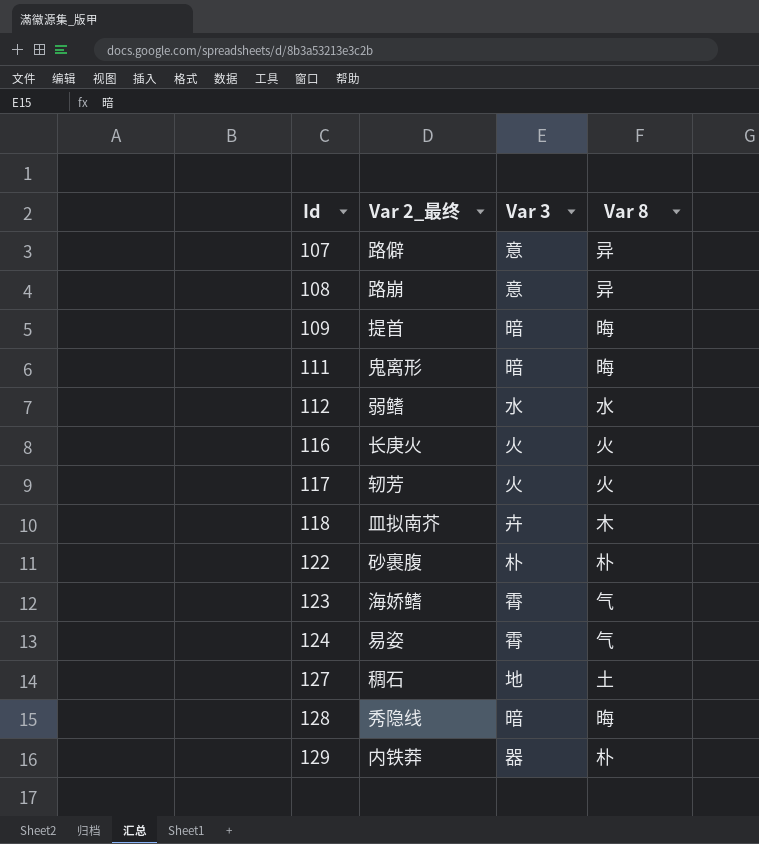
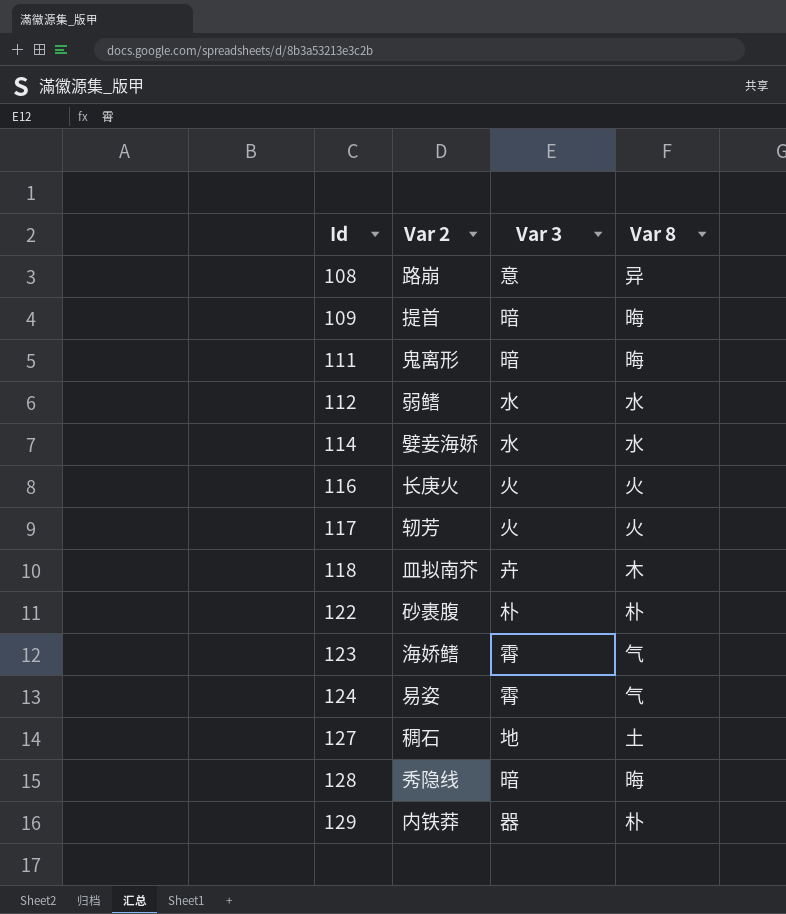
column name: Var 2_最终 -> Var 2
row 107: 路僻 | 意 | 异 -> none
row 114: none -> 嬖妾海娇 | 水 | 水

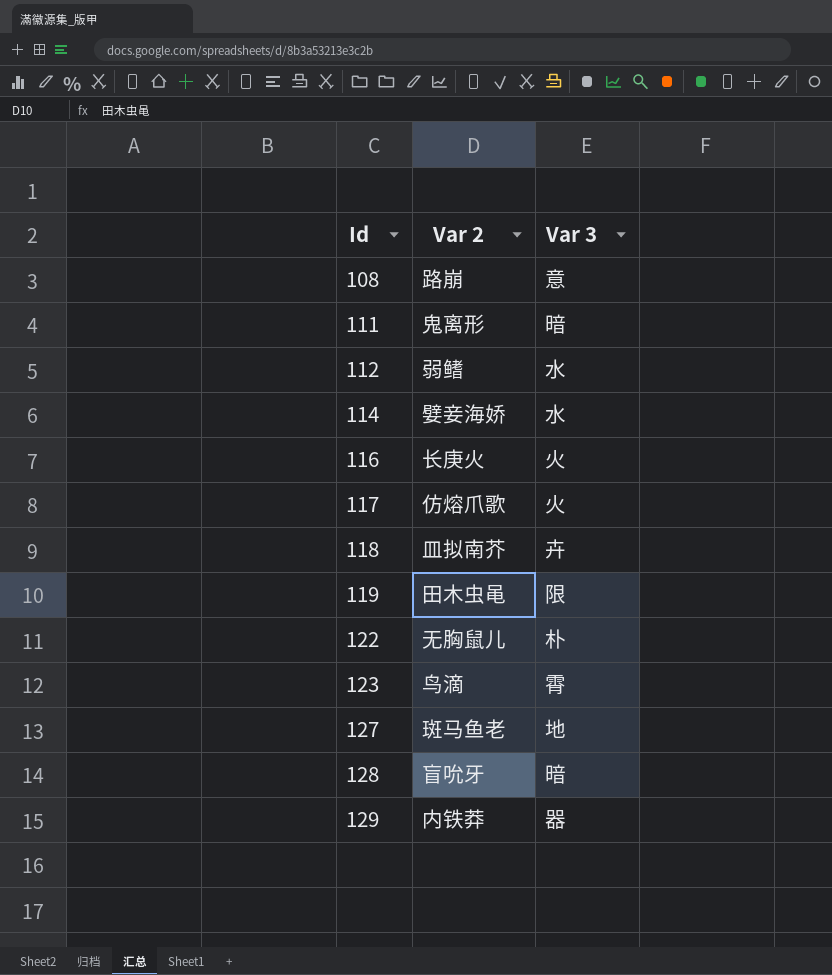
column Var 8 | position: 4 -> none
row 109: 提首 | 暗 | 晦 -> none
row 124: 易姿 | 霄 | 气 -> none
117 | Var 2: 轫芳 -> 仿熔爪歌
row 119: none -> 田木虫黾 | 限
122 | Var 2: 砂裹腹 -> 无胸鼠儿
123 | Var 2: 海娇鳍 -> 鸟滴
127 | Var 2: 稠石 -> 斑马鱼老
128 | Var 2: 秀隐线 -> 盲吮牙

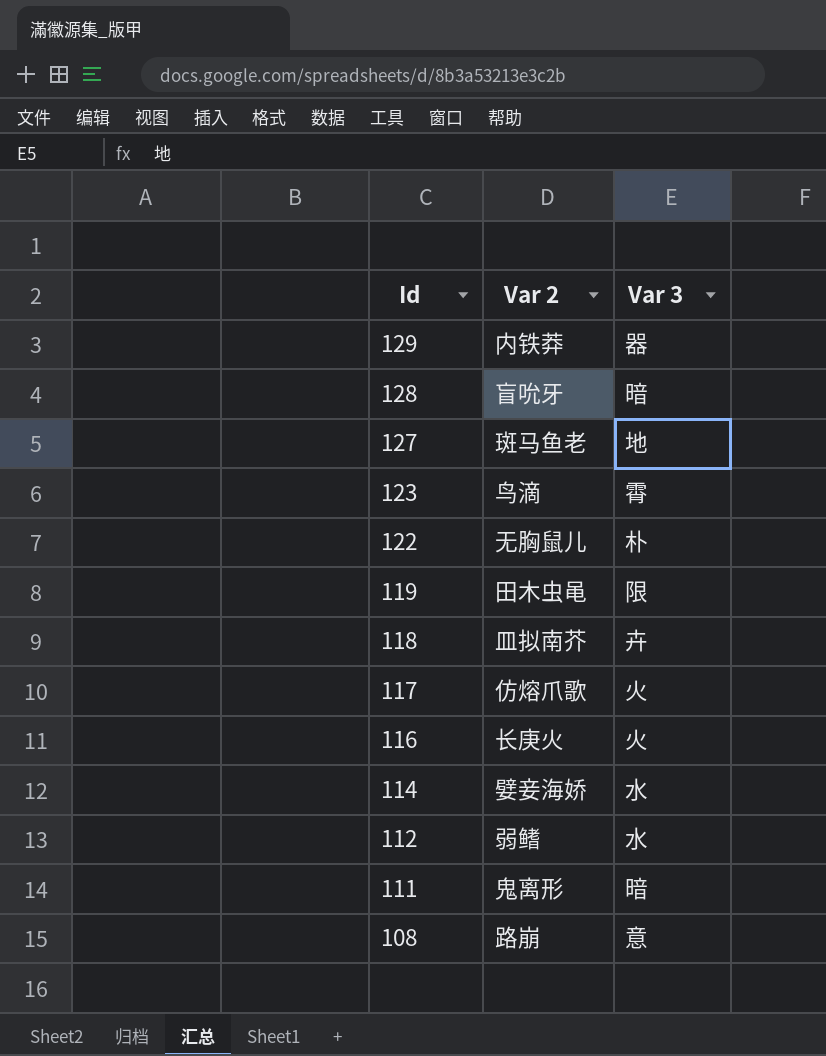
row order: Id ascending -> Id descending

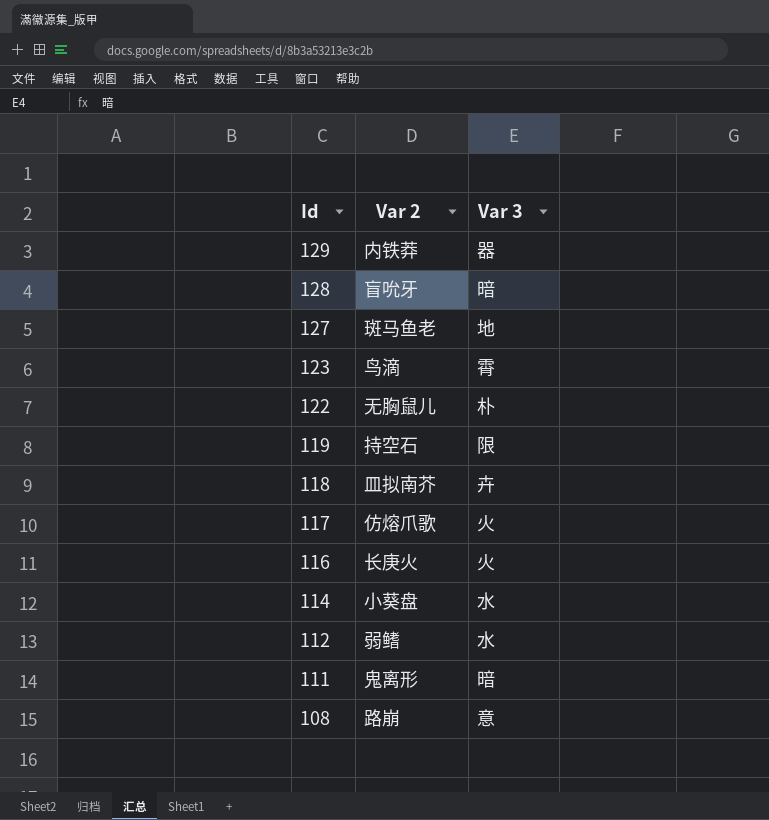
119 | Var 2: 田木虫黾 -> 持空石
114 | Var 2: 嬖妾海娇 -> 小葵盘

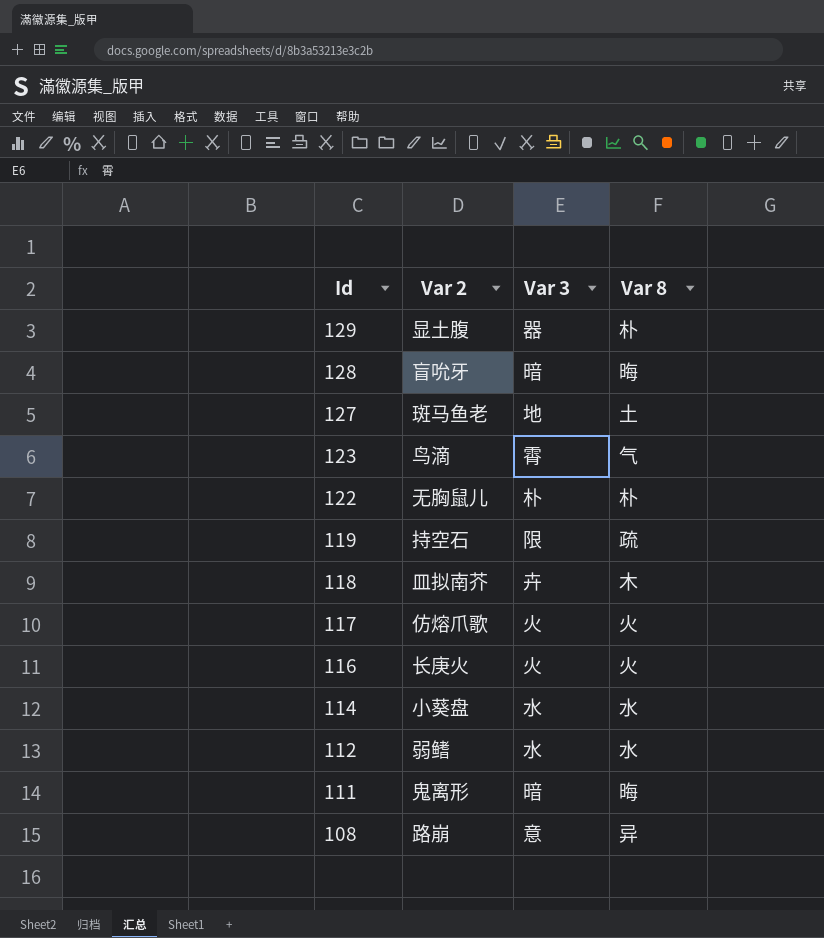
column Var 8 | position: none -> 4
129 | Var 2: 内铁莽 -> 显土腹

